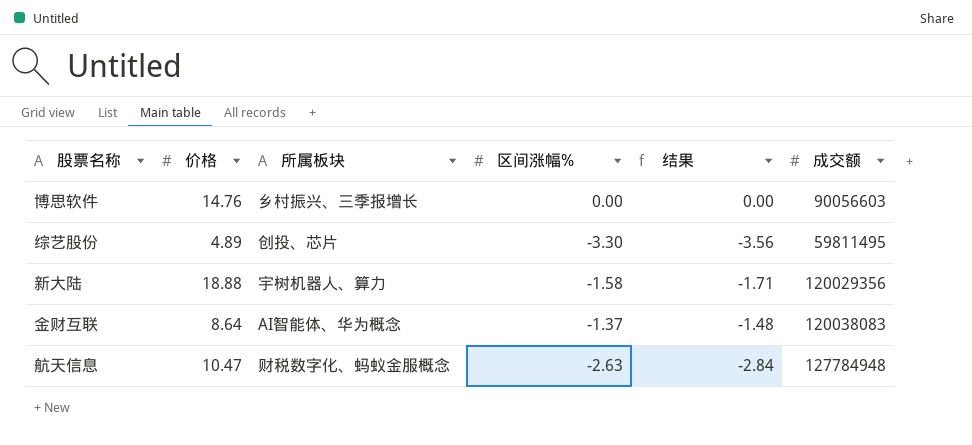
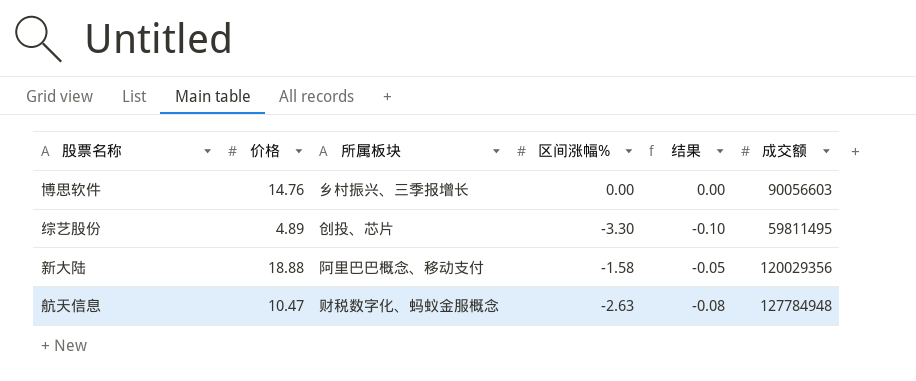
column 结果 | formula: [区间涨幅%] * 1.08 -> [区间涨幅%] * 0.03
row 金财互联: 8.64 | AI智能体、华为概念 | -1.37 | -1.48 | 120038083 -> none
新大陆 | 所属板块: 宇树机器人、算力 -> 阿里巴巴概念、移动支付

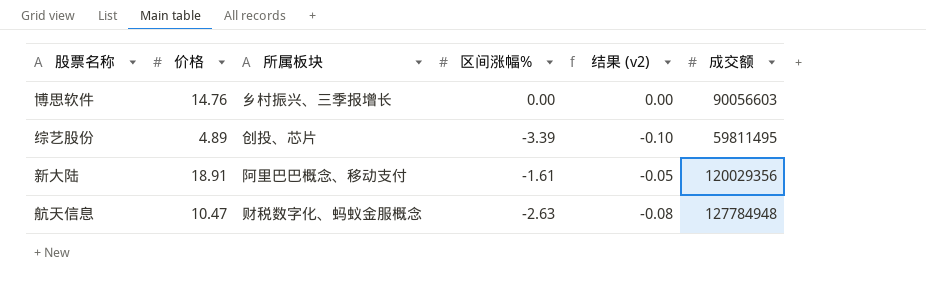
column name: 结果 -> 结果 (v2)
综艺股份 | 区间涨幅%: -3.30 -> -3.39
新大陆 | 价格: 18.88 -> 18.91
新大陆 | 区间涨幅%: -1.58 -> -1.61

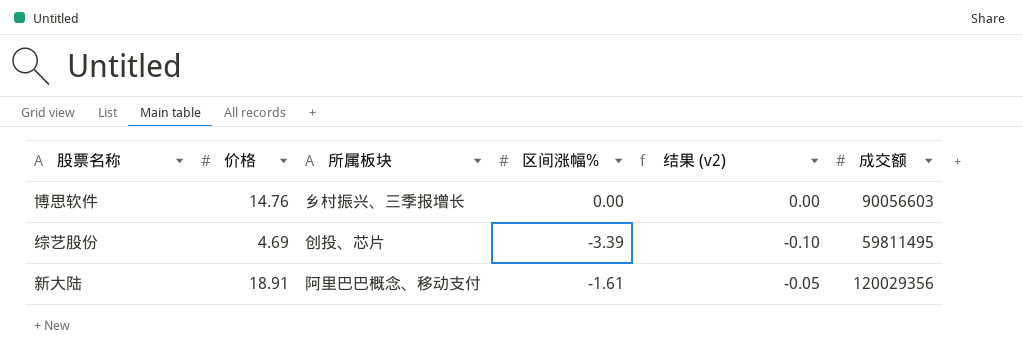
row 航天信息: 10.47 | 财税数字化、蚂蚁金服概念 | -2.63 | -0.08 | 127784948 -> none
综艺股份 | 价格: 4.89 -> 4.69

